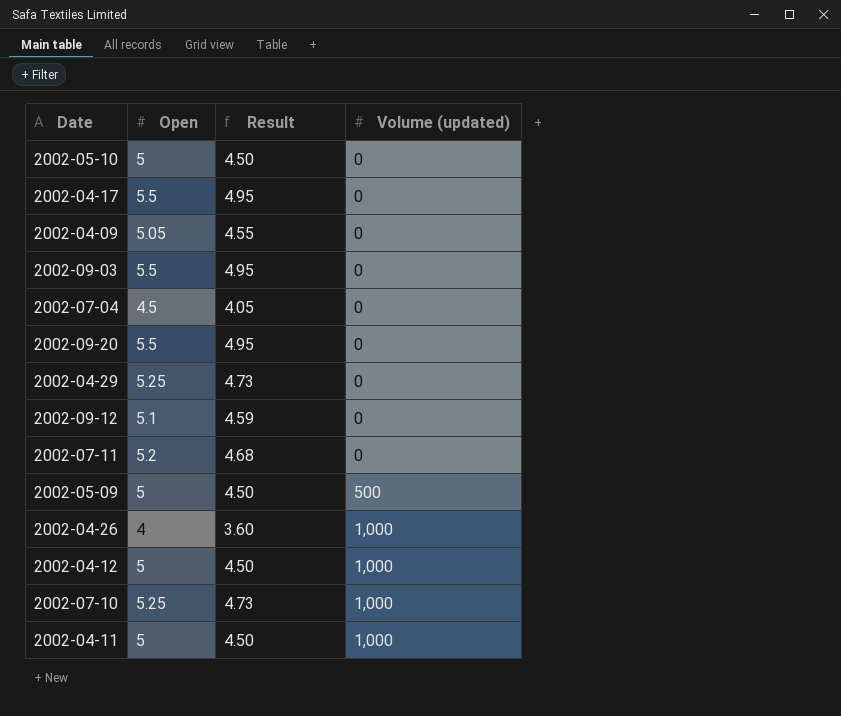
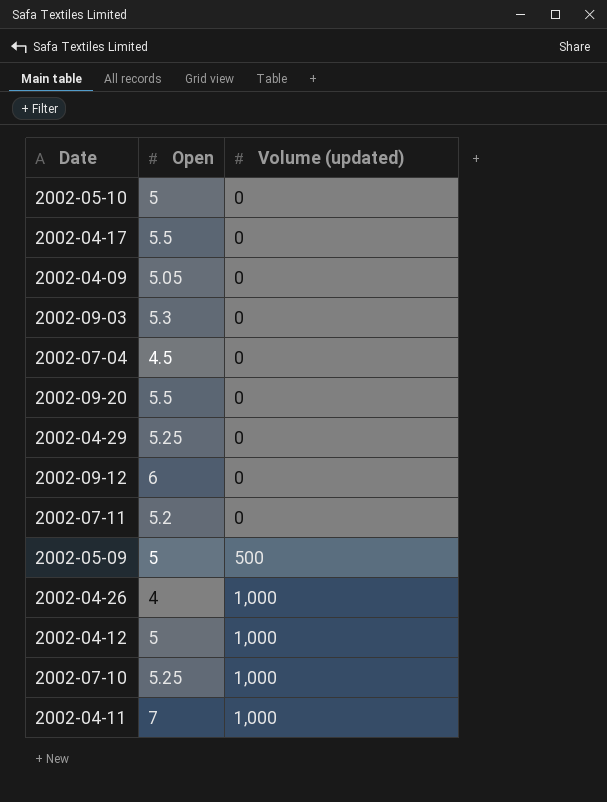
column Result | formula: [Open] * 0.9 -> none
2002-09-03 | Open: 5.5 -> 5.3
2002-09-12 | Open: 5.1 -> 6
2002-04-11 | Open: 5 -> 7

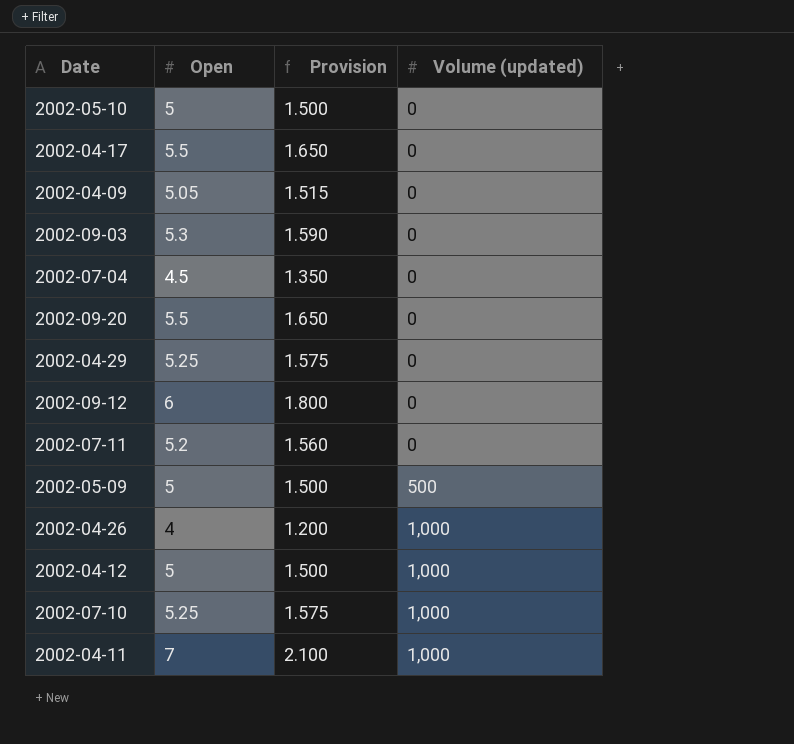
column Provision | formula: none -> [Open] * 0.3

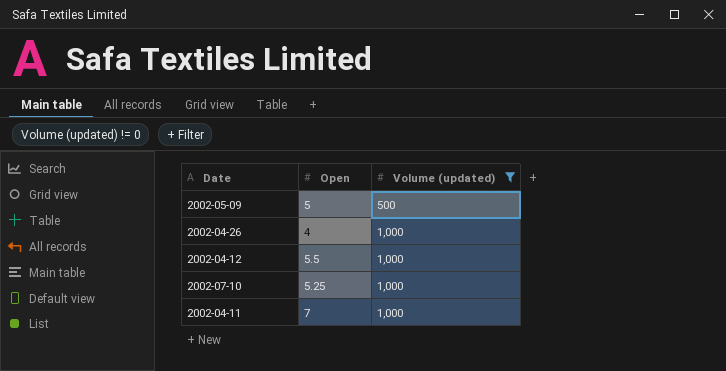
filter: none -> Volume (updated) != 0
column Provision | formula: [Open] * 0.3 -> none
2002-04-12 | Open: 5 -> 5.5

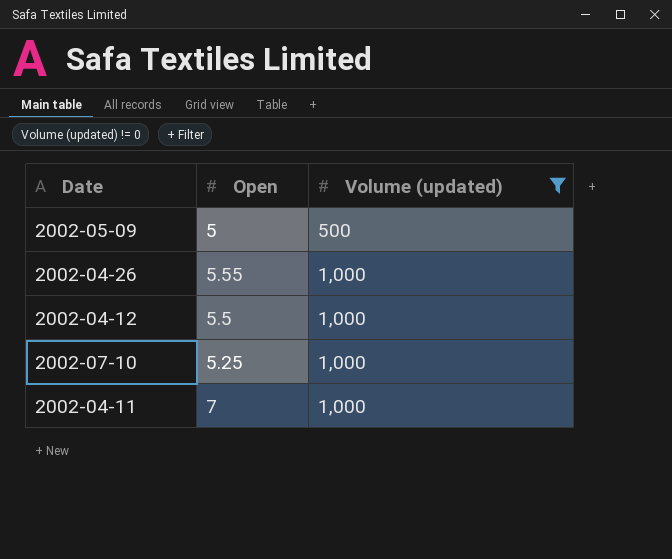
2002-04-26 | Open: 4 -> 5.55

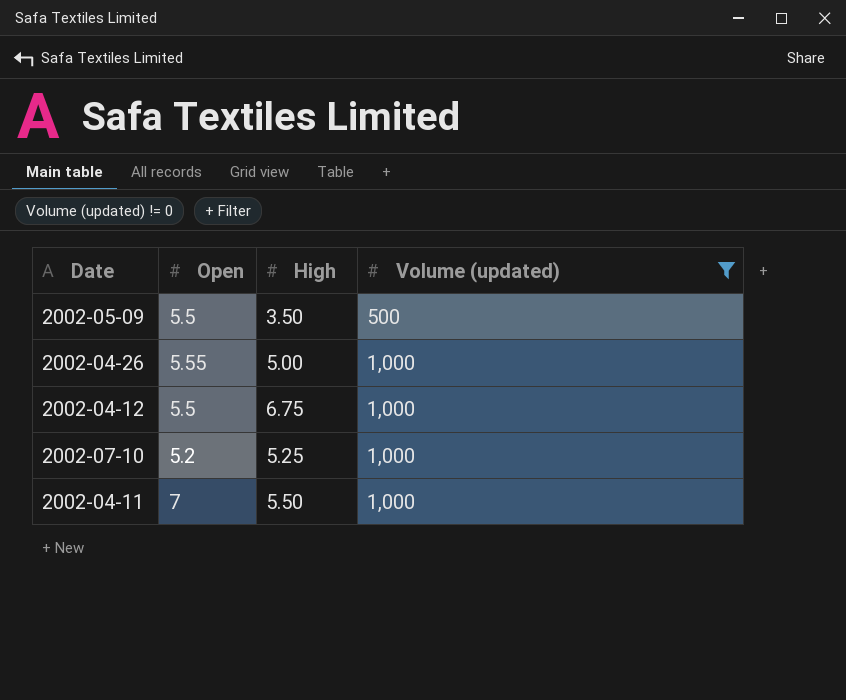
column High | position: none -> 3
2002-05-09 | Open: 5 -> 5.5
2002-07-10 | Open: 5.25 -> 5.2

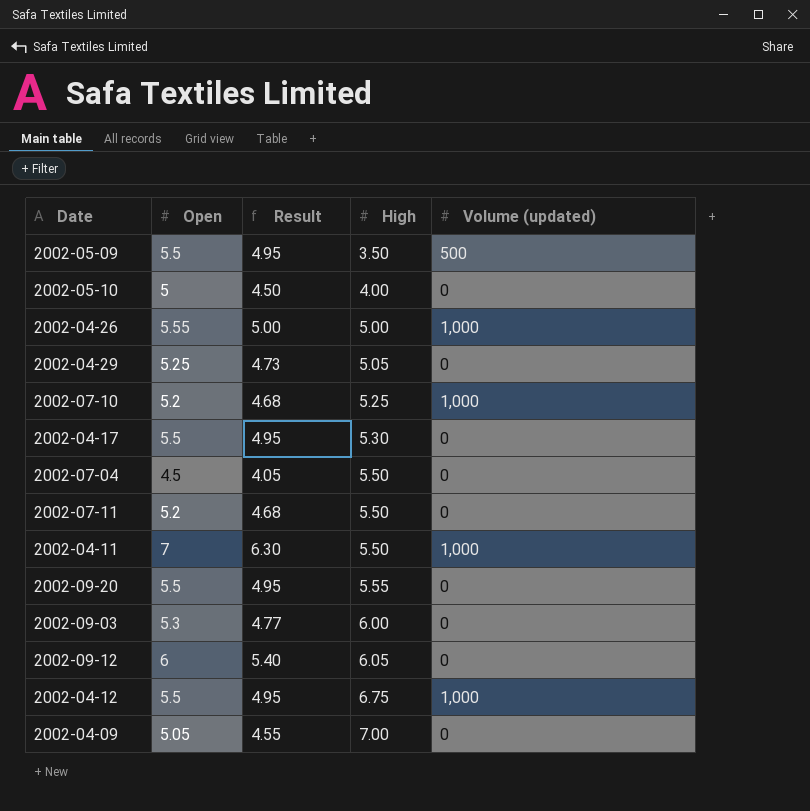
filter: Volume (updated) != 0 -> none
row order: Volume (updated) ascending -> High ascending
column Result | formula: none -> [Open] * 0.9

